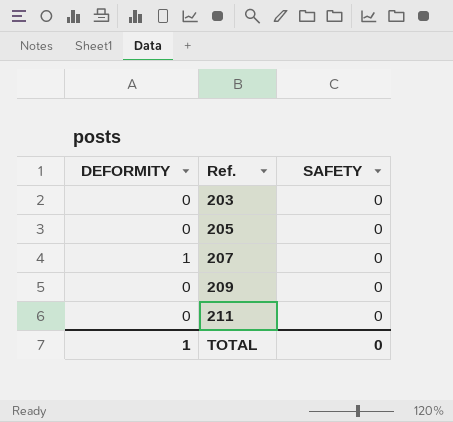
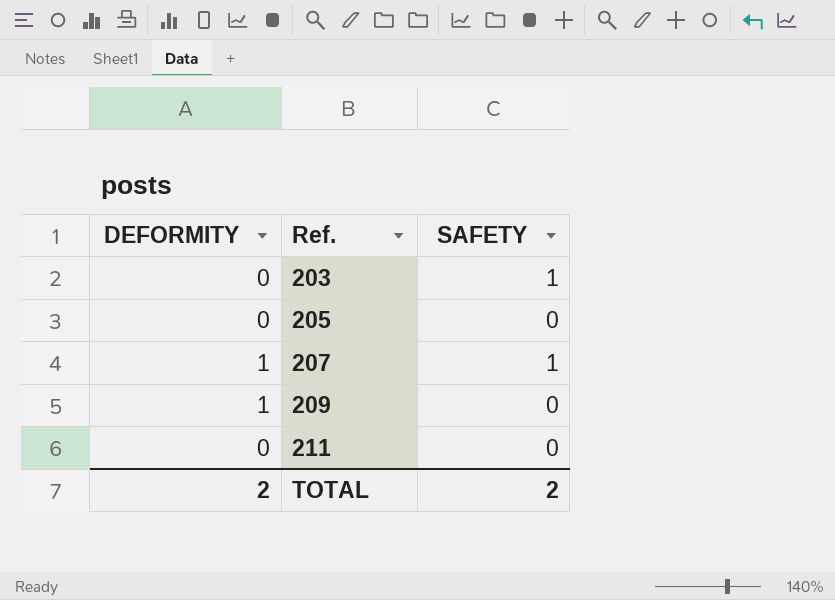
203 | SAFETY: 0 -> 1
207 | SAFETY: 0 -> 1
209 | DEFORMITY: 0 -> 1
TOTAL | DEFORMITY: 1 -> 2
TOTAL | SAFETY: 0 -> 2

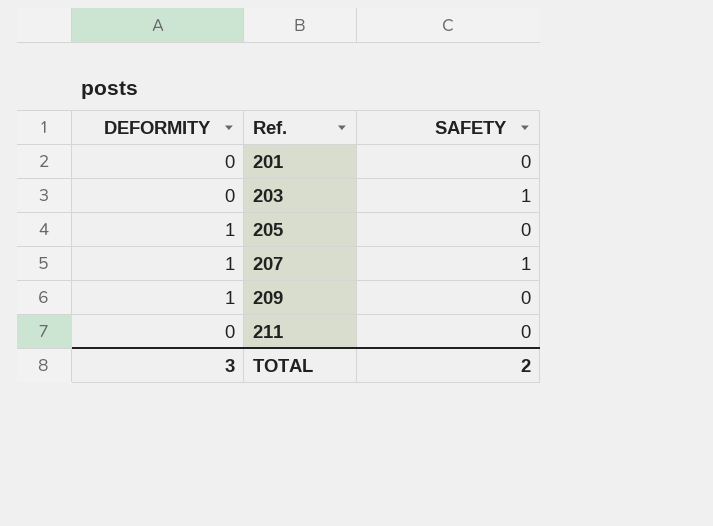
row 201: none -> 0 | 0
205 | DEFORMITY: 0 -> 1
TOTAL | DEFORMITY: 2 -> 3

